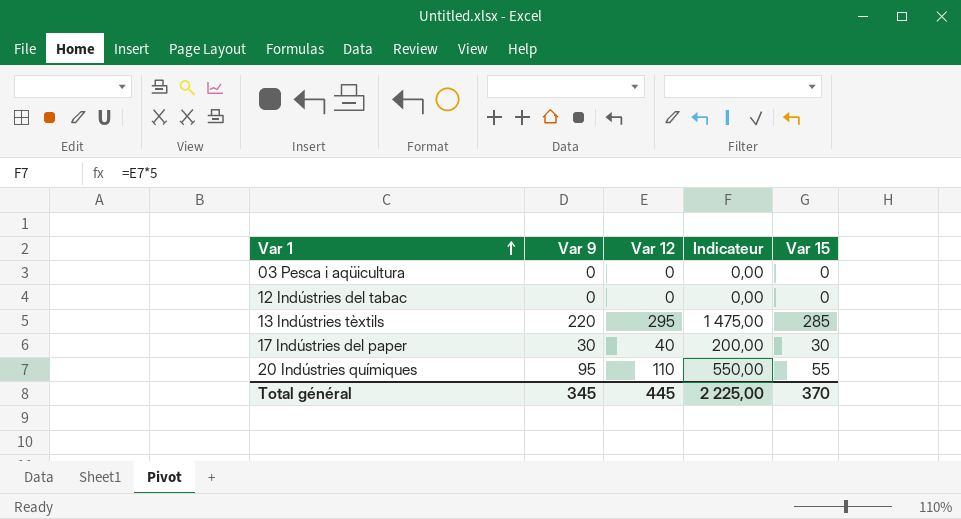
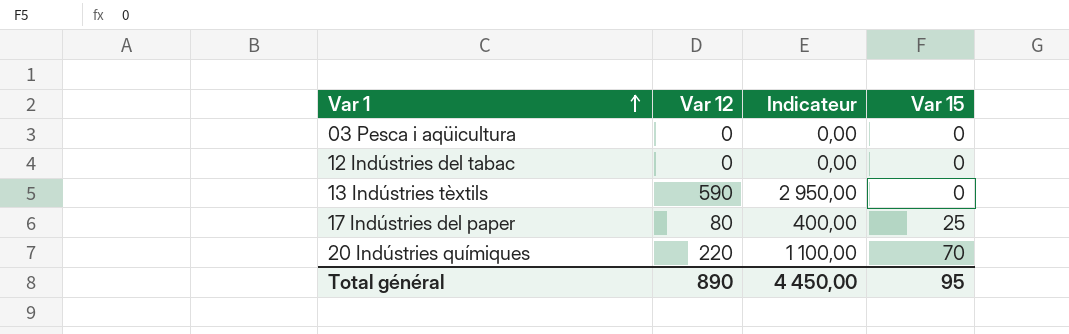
column Var 9 | position: 2 -> none
13 Indústries tèxtils | Var 12: 295 -> 590
13 Indústries tèxtils | Indicateur: 1 475,00 -> 2 950,00
13 Indústries tèxtils | Var 15: 285 -> 0
17 Indústries del paper | Var 12: 40 -> 80
17 Indústries del paper | Indicateur: 200,00 -> 400,00
17 Indústries del paper | Var 15: 30 -> 25
20 Indústries químiques | Var 12: 110 -> 220
20 Indústries químiques | Indicateur: 550,00 -> 1 100,00
20 Indústries químiques | Var 15: 55 -> 70
Total général | Var 12: 445 -> 890
Total général | Indicateur: 2 225,00 -> 4 450,00
Total général | Var 15: 370 -> 95

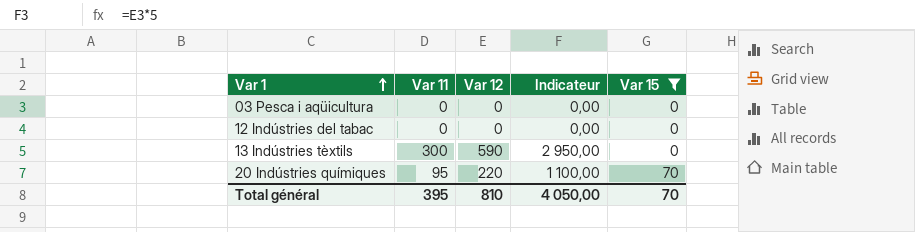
filter: none -> Var 15 != 25
column Var 11 | position: none -> 2
Total général | Var 12: 890 -> 810
Total général | Indicateur: 4 450,00 -> 4 050,00
Total général | Var 15: 95 -> 70

